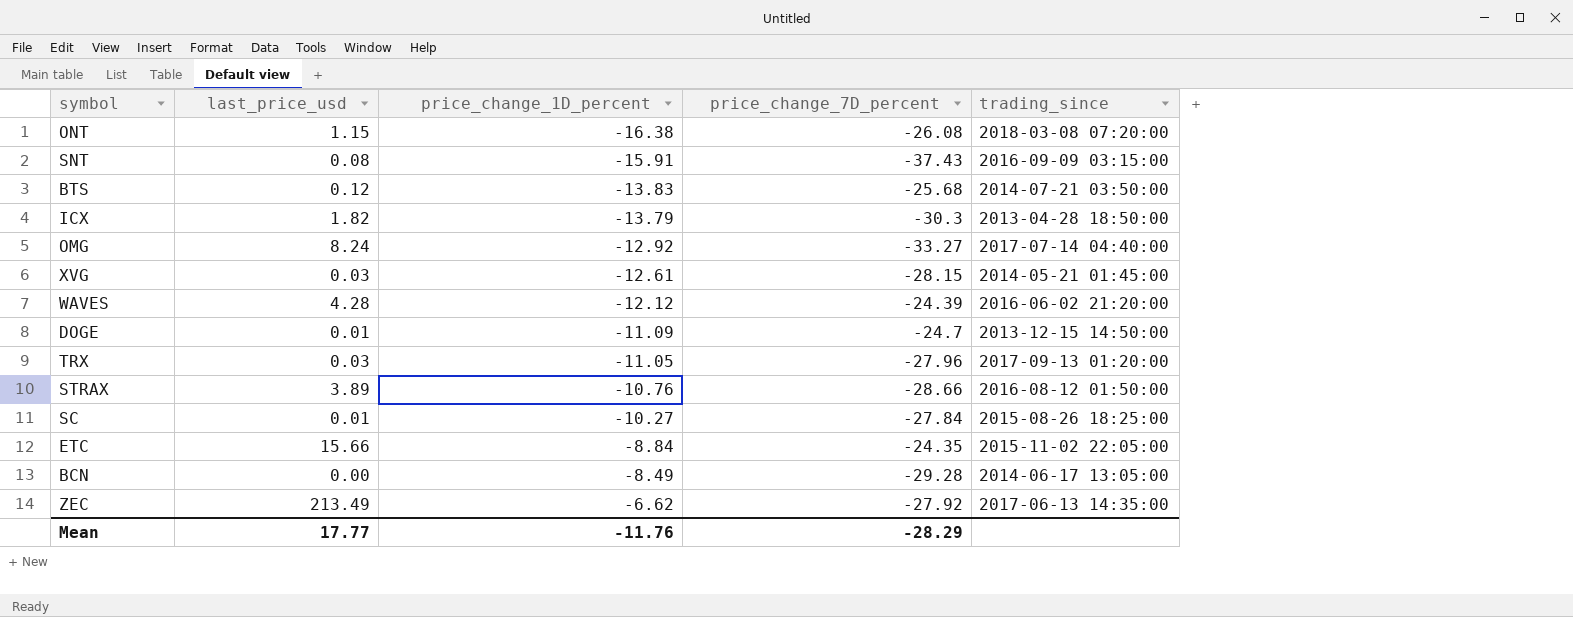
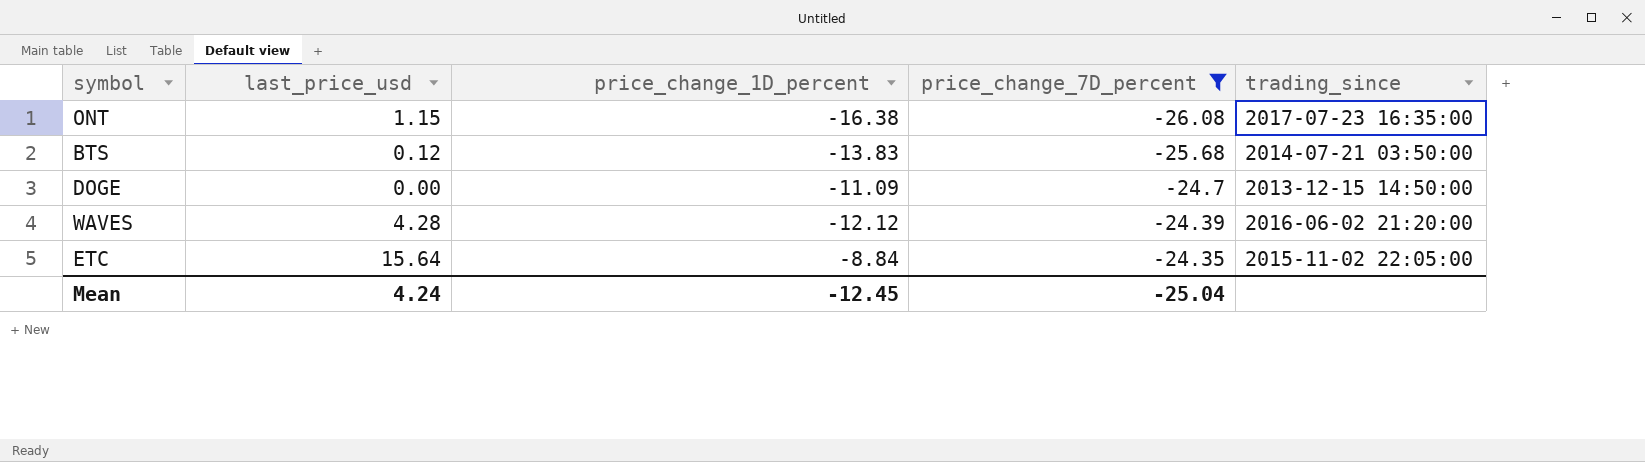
filter: none -> price_change_7D_percent >= -26.08
row order: price_change_1D_percent ascending -> price_change_7D_percent ascending
ONT | trading_since: 2018-03-08 07:20:00 -> 2017-07-23 16:35:00
DOGE | last_price_usd: 0.01 -> 0.00
ETC | last_price_usd: 15.66 -> 15.64
Mean | last_price_usd: 17.77 -> 4.24
Mean | price_change_1D_percent: -11.76 -> -12.45
Mean | price_change_7D_percent: -28.29 -> -25.04

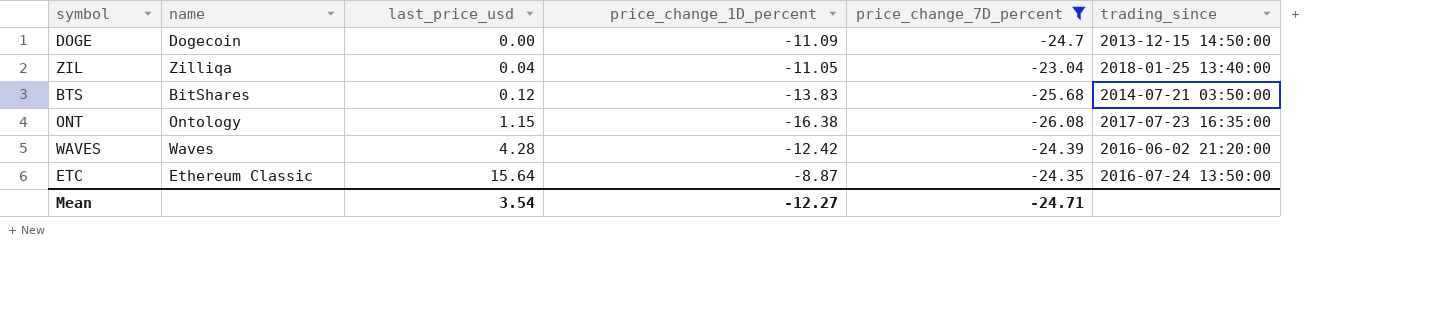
row order: price_change_7D_percent ascending -> last_price_usd ascending
column name | position: none -> 2
row ZIL: none -> Zilliqa | 0.04 | -11.05 | -23.04 | 2018-01-25 13:40:00
WAVES | price_change_1D_percent: -12.12 -> -12.42
ETC | price_change_1D_percent: -8.84 -> -8.87
ETC | trading_since: 2015-11-02 22:05:00 -> 2016-07-24 13:50:00
Mean | last_price_usd: 4.24 -> 3.54
Mean | price_change_1D_percent: -12.45 -> -12.27
Mean | price_change_7D_percent: -25.04 -> -24.71

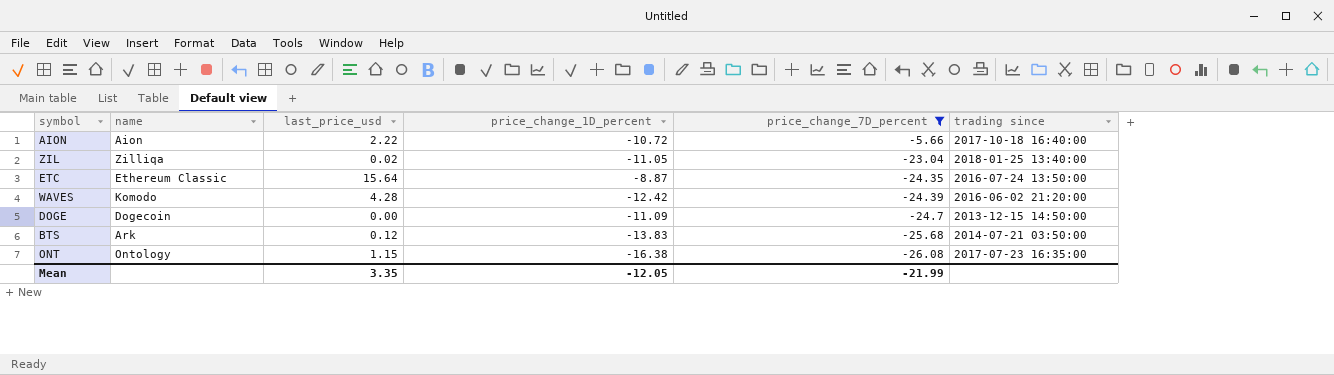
row order: last_price_usd ascending -> price_change_7D_percent descending
column name: trading_since -> trading since
row AION: none -> Aion | 2.22 | -10.72 | -5.66 | 2017-10-18 16:40:00
ZIL | last_price_usd: 0.04 -> 0.02
WAVES | name: Waves -> Komodo
BTS | name: BitShares -> Ark
Mean | last_price_usd: 3.54 -> 3.35
Mean | price_change_1D_percent: -12.27 -> -12.05
Mean | price_change_7D_percent: -24.71 -> -21.99

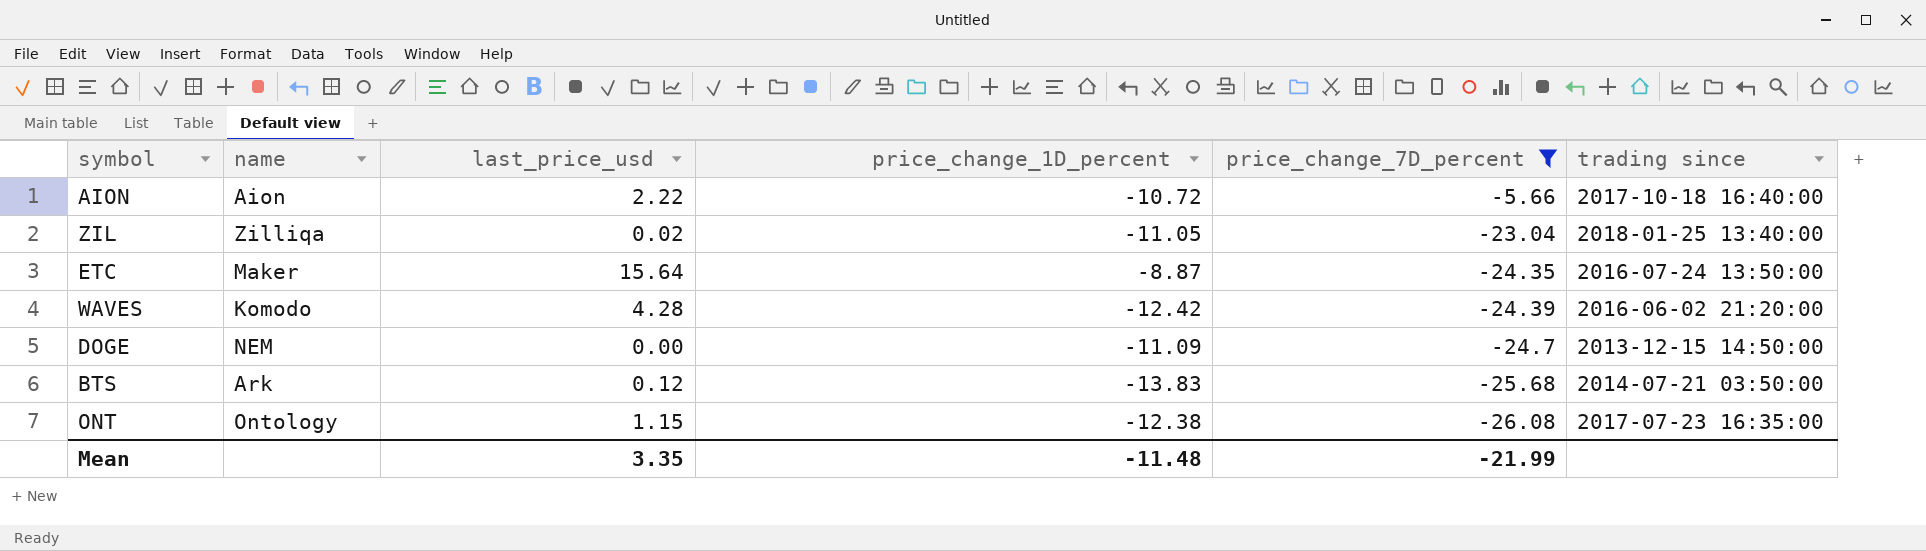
ETC | name: Ethereum Classic -> Maker
DOGE | name: Dogecoin -> NEM
ONT | price_change_1D_percent: -16.38 -> -12.38
Mean | price_change_1D_percent: -12.05 -> -11.48

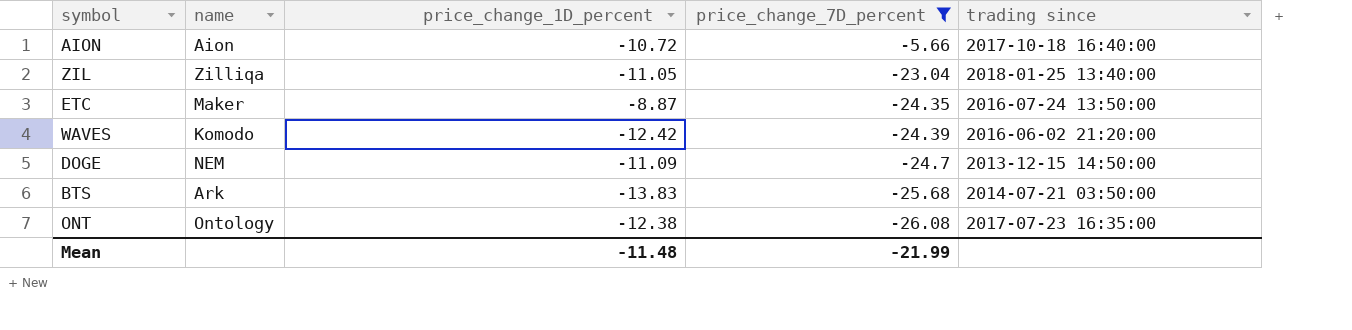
column last_price_usd | position: 3 -> none

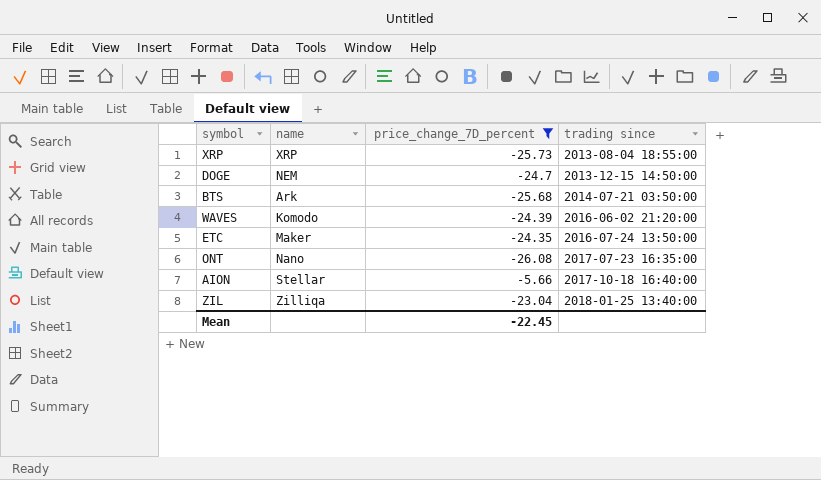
row order: price_change_7D_percent descending -> trading since ascending
column price_change_1D_percent | position: 3 -> none
row XRP: none -> XRP | -25.73 | 2013-08-04 18:55:00
ONT | name: Ontology -> Nano
AION | name: Aion -> Stellar
Mean | price_change_7D_percent: -21.99 -> -22.45

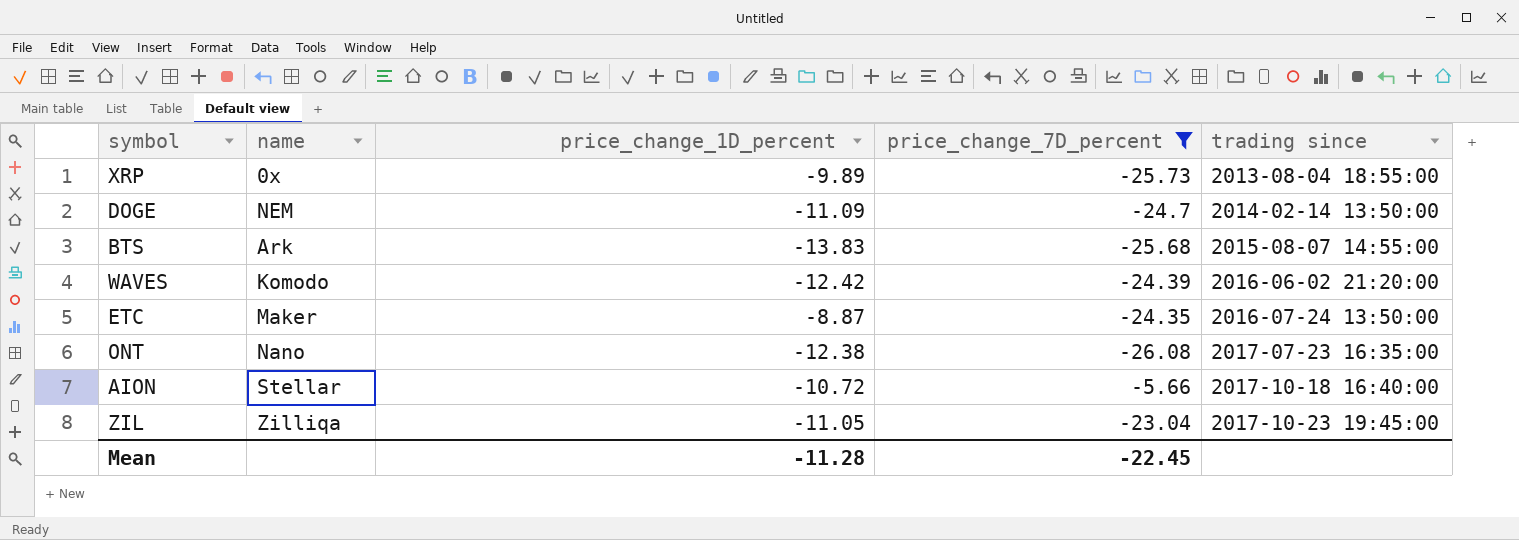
column price_change_1D_percent | position: none -> 3
XRP | name: XRP -> 0x
DOGE | trading since: 2013-12-15 14:50:00 -> 2014-02-14 13:50:00
BTS | trading since: 2014-07-21 03:50:00 -> 2015-08-07 14:55:00
ZIL | trading since: 2018-01-25 13:40:00 -> 2017-10-23 19:45:00

